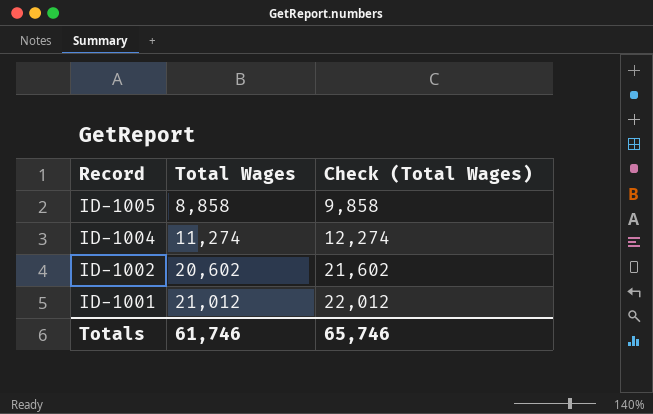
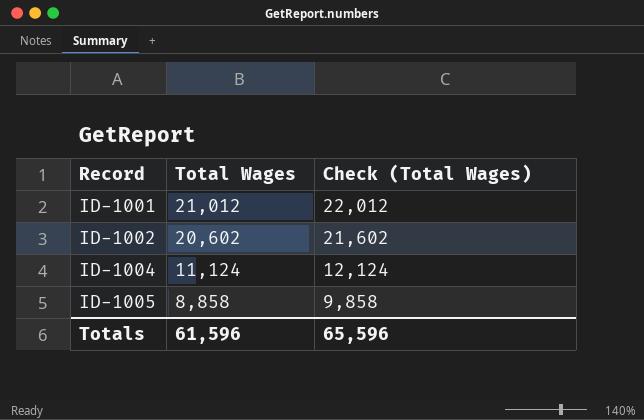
row order: Record descending -> Record ascending
ID-1004 | Total Wages: 11,274 -> 11,124
ID-1004 | Check (Total Wages): 12,274 -> 12,124
Totals | Total Wages: 61,746 -> 61,596
Totals | Check (Total Wages): 65,746 -> 65,596

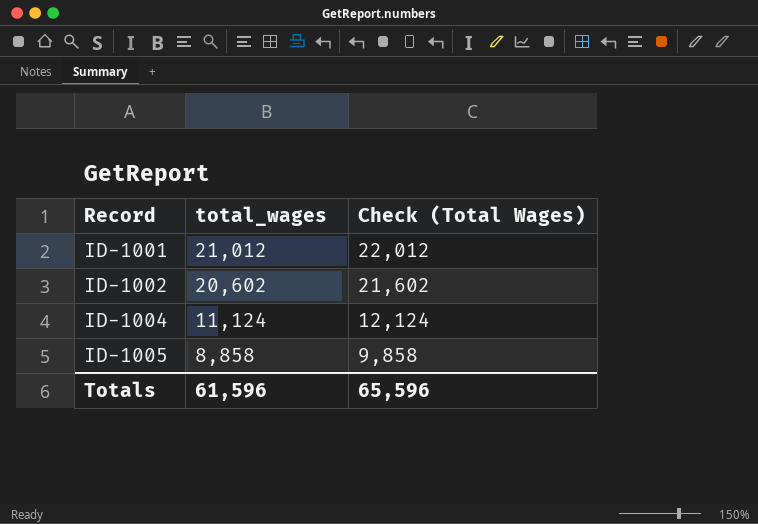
column name: Total Wages -> total_wages

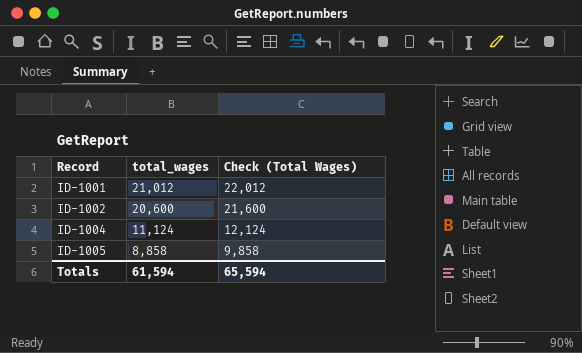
ID-1002 | total_wages: 20,602 -> 20,600
ID-1002 | Check (Total Wages): 21,602 -> 21,600
Totals | total_wages: 61,596 -> 61,594
Totals | Check (Total Wages): 65,596 -> 65,594

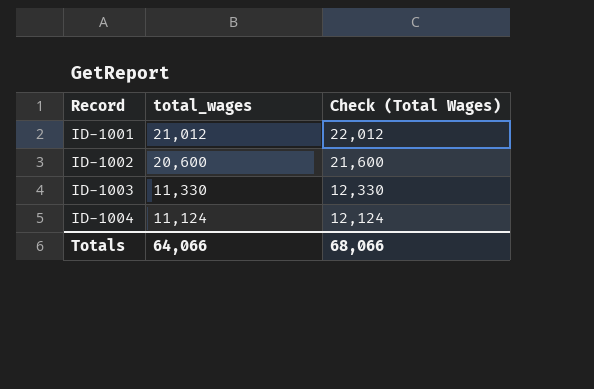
row ID-1005: 8,858 | 9,858 -> none
row ID-1003: none -> 11,330 | 12,330
Totals | total_wages: 61,594 -> 64,066
Totals | Check (Total Wages): 65,594 -> 68,066

